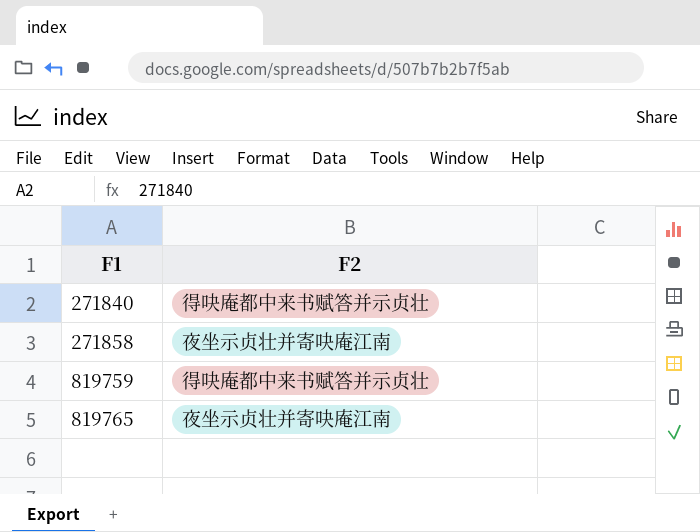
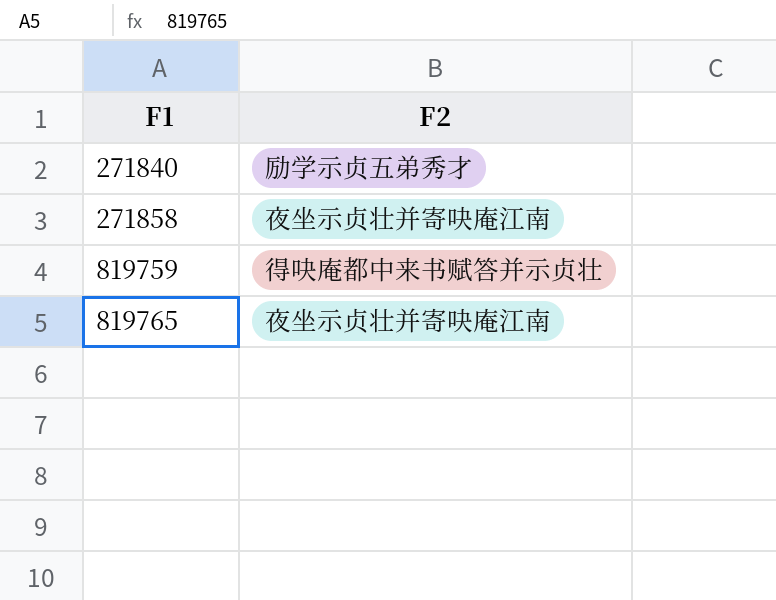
271840 | F2: 得吷庵都中来书赋答并示贞壮 -> 励学示贞五弟秀才

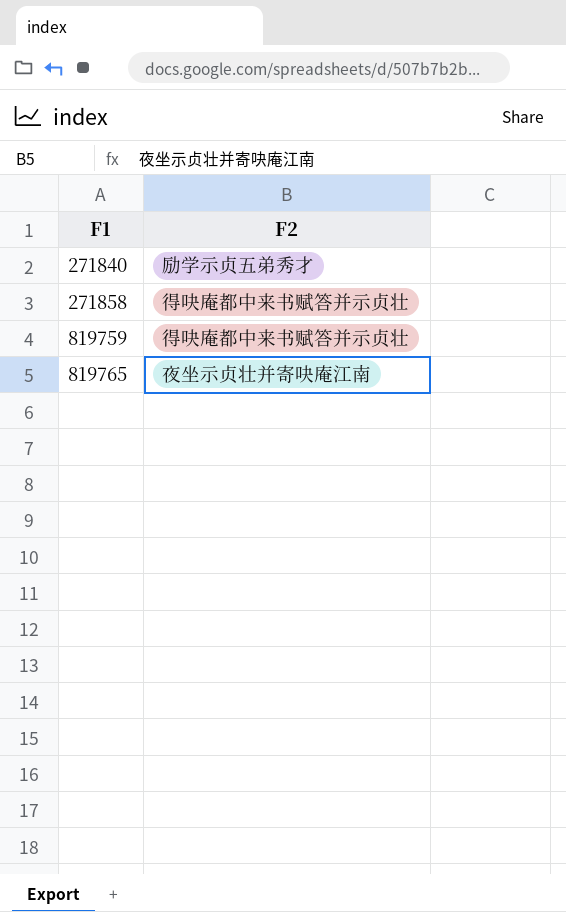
271858 | F2: 夜坐示贞壮并寄吷庵江南 -> 得吷庵都中来书赋答并示贞壮

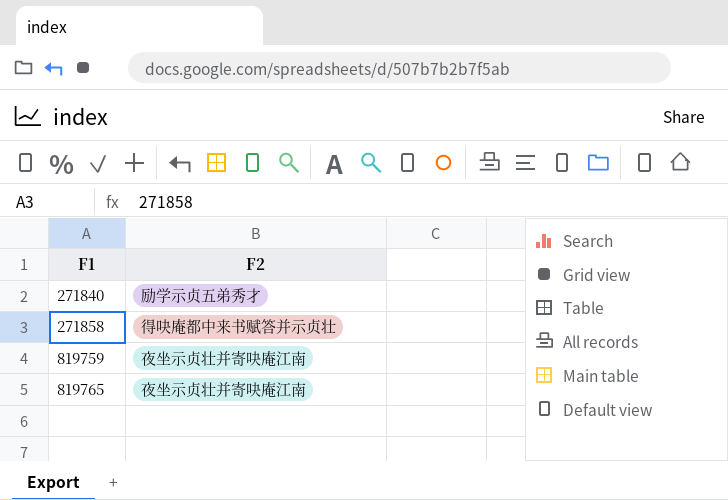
819759 | F2: 得吷庵都中来书赋答并示贞壮 -> 夜坐示贞壮并寄吷庵江南

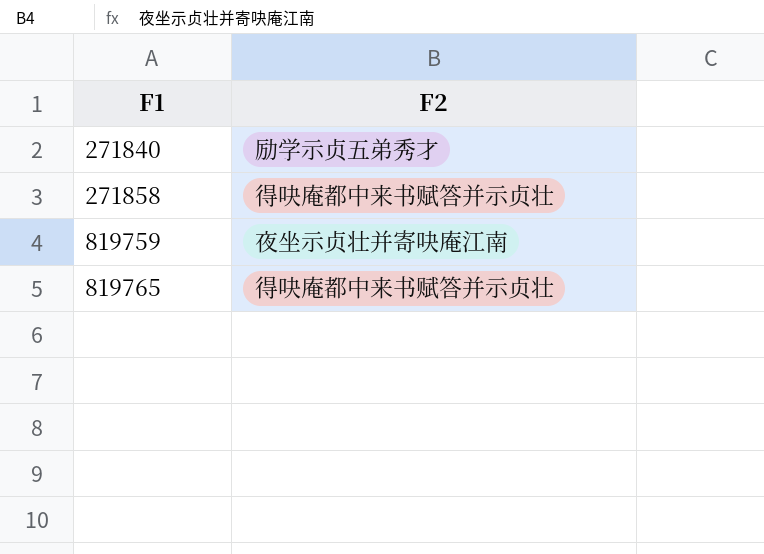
819765 | F2: 夜坐示贞壮并寄吷庵江南 -> 得吷庵都中来书赋答并示贞壮

